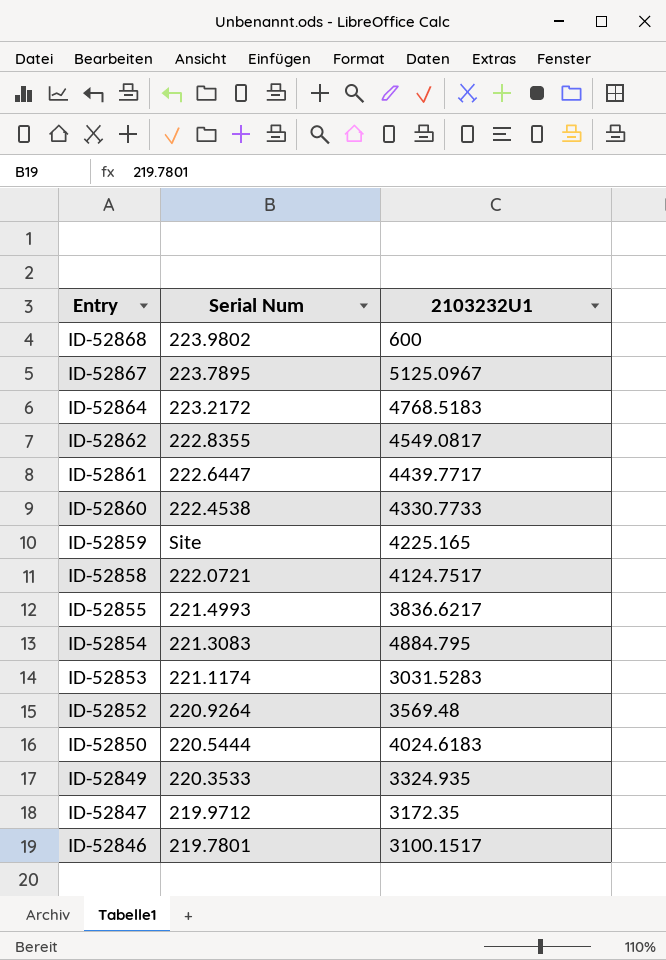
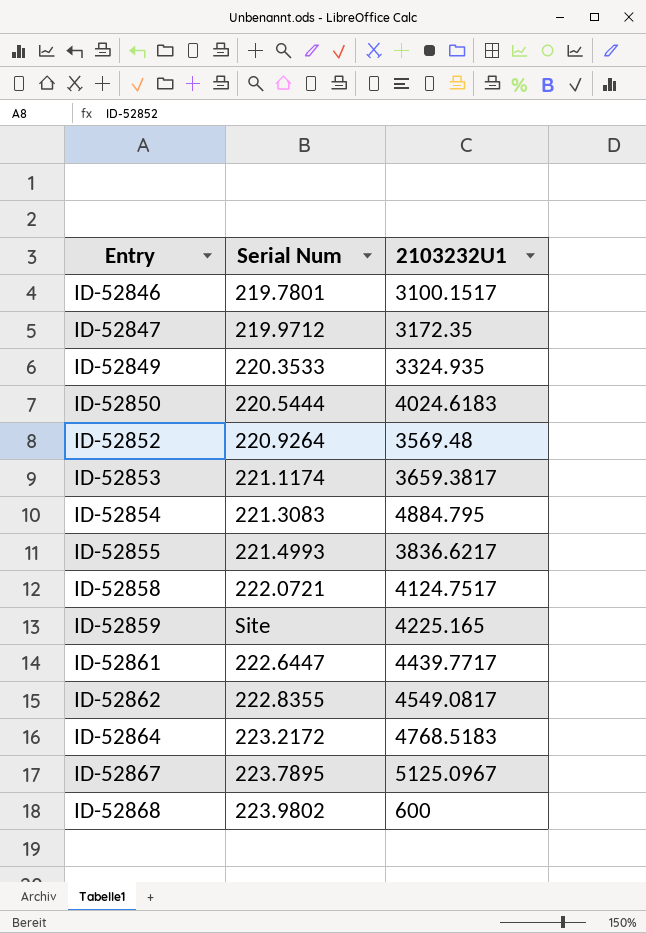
row order: Entry descending -> Entry ascending
row ID-52860: 222.4538 | 4330.7733 -> none
ID-52853 | 2103232U1: 3031.5283 -> 3659.3817

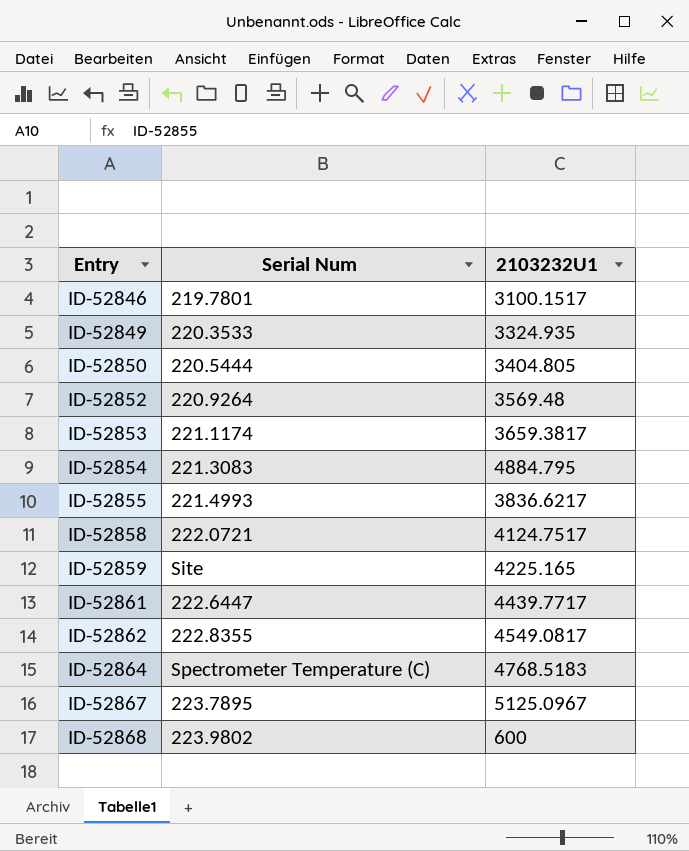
row ID-52847: 219.9712 | 3172.35 -> none
ID-52850 | 2103232U1: 4024.6183 -> 3404.805
ID-52864 | Serial Num: 223.2172 -> Spectrometer Temperature (C)

